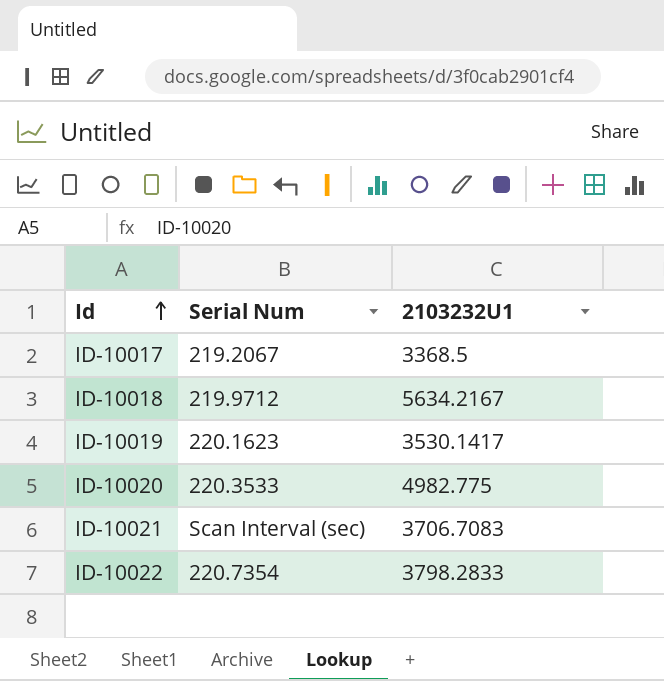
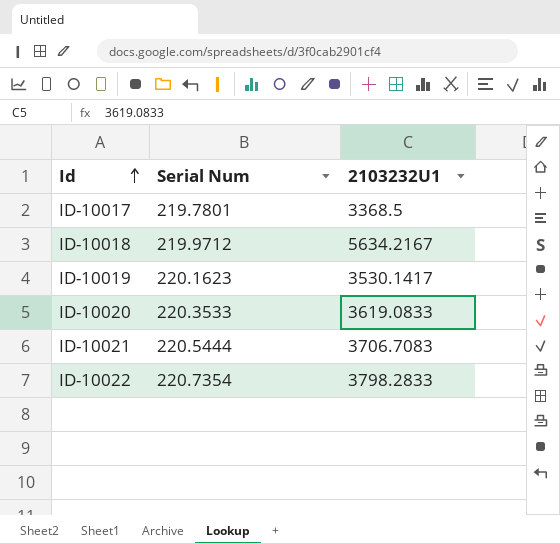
ID-10017 | Serial Num: 219.2067 -> 219.7801
ID-10020 | 2103232U1: 4982.775 -> 3619.0833
ID-10021 | Serial Num: Scan Interval (sec) -> 220.5444

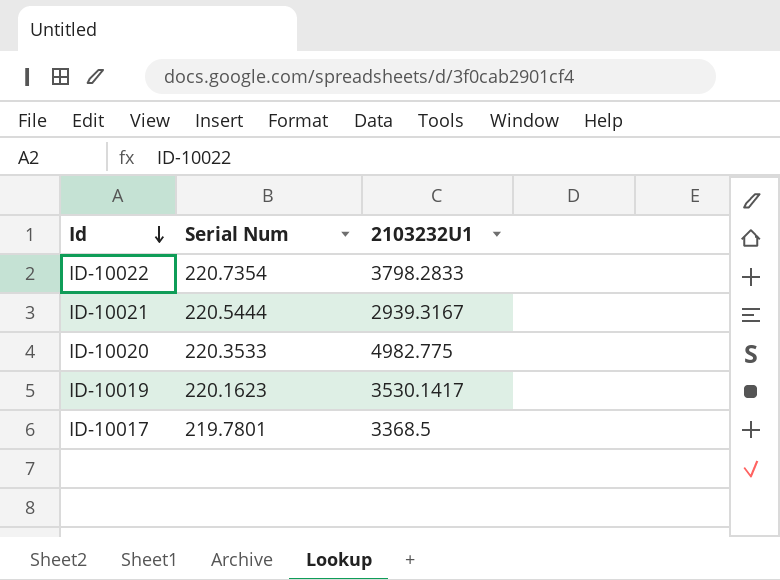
row order: Id ascending -> Id descending
row ID-10018: 219.9712 | 5634.2167 -> none
ID-10021 | 2103232U1: 3706.7083 -> 2939.3167
ID-10020 | 2103232U1: 3619.0833 -> 4982.775

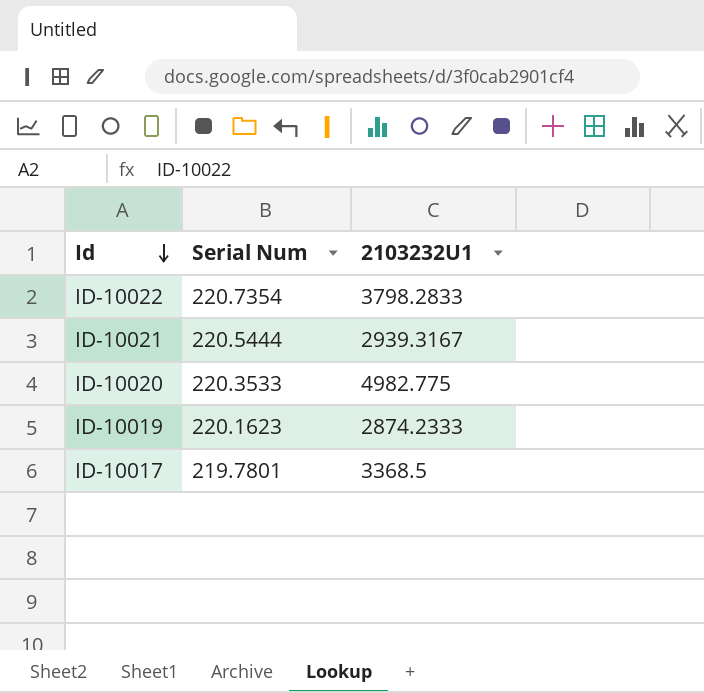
ID-10019 | 2103232U1: 3530.1417 -> 2874.2333

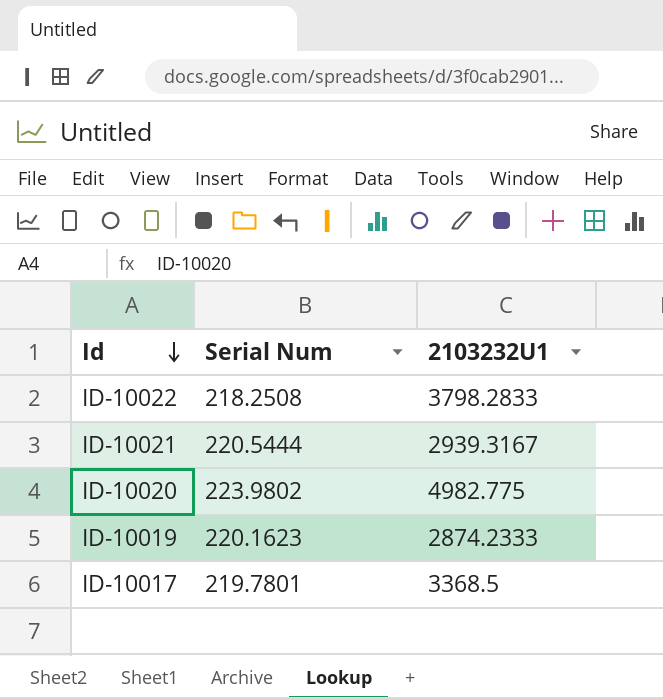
ID-10022 | Serial Num: 220.7354 -> 218.2508
ID-10020 | Serial Num: 220.3533 -> 223.9802

